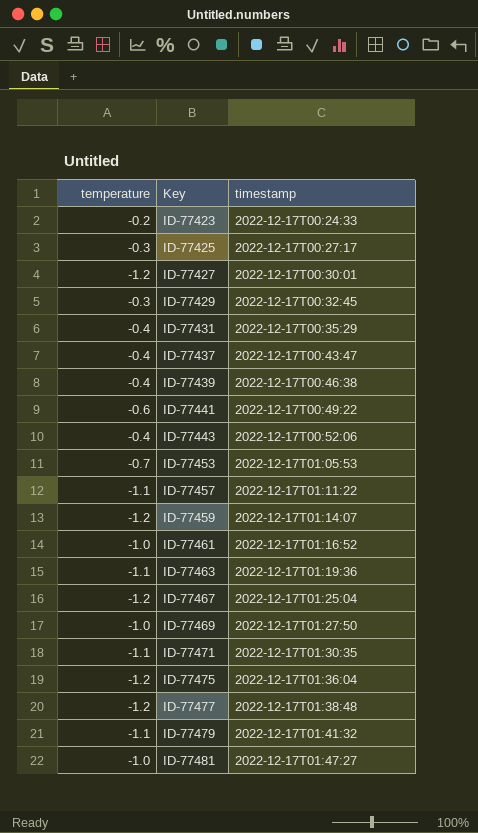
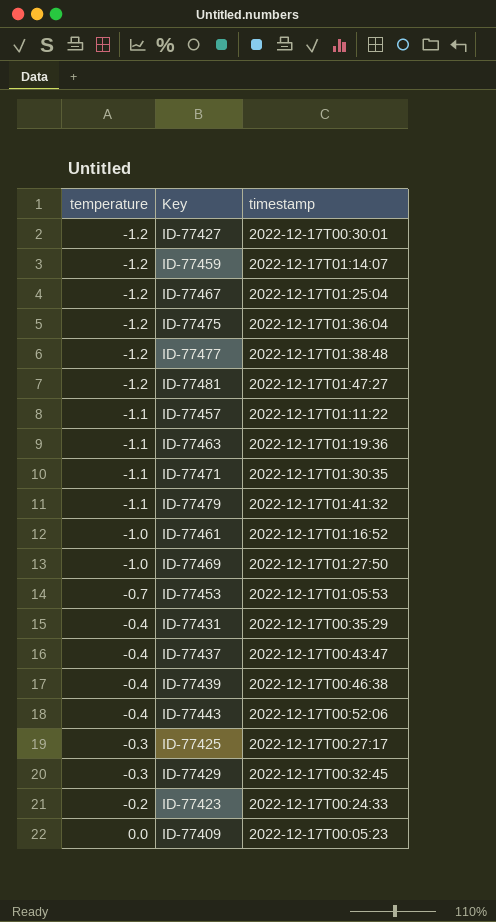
row order: Key ascending -> temperature ascending
row ID-77441: -0.6 | 2022-12-17T00:49:22 -> none
ID-77481 | temperature: -1.0 -> -1.2
row ID-77409: none -> 0.0 | 2022-12-17T00:05:23

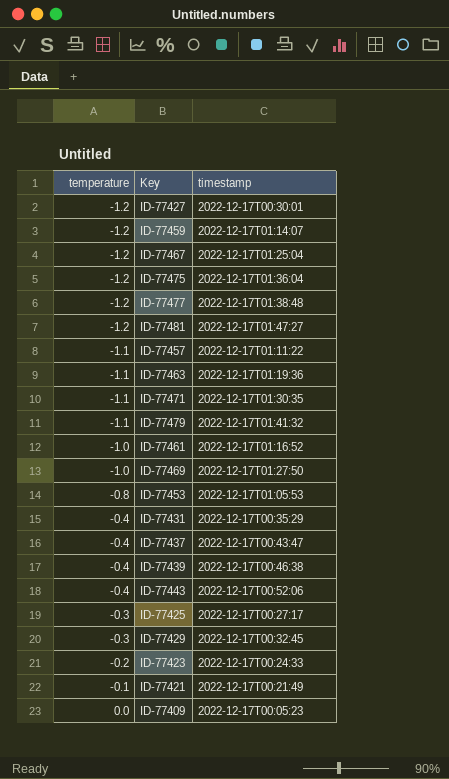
ID-77453 | temperature: -0.7 -> -0.8
row ID-77421: none -> -0.1 | 2022-12-17T00:21:49

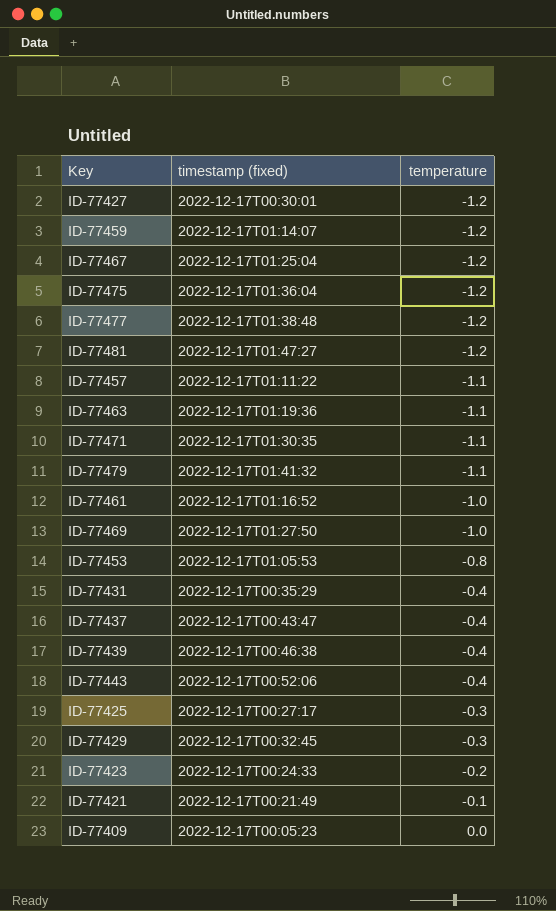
column name: timestamp -> timestamp (fixed)
column temperature | position: 1 -> 3

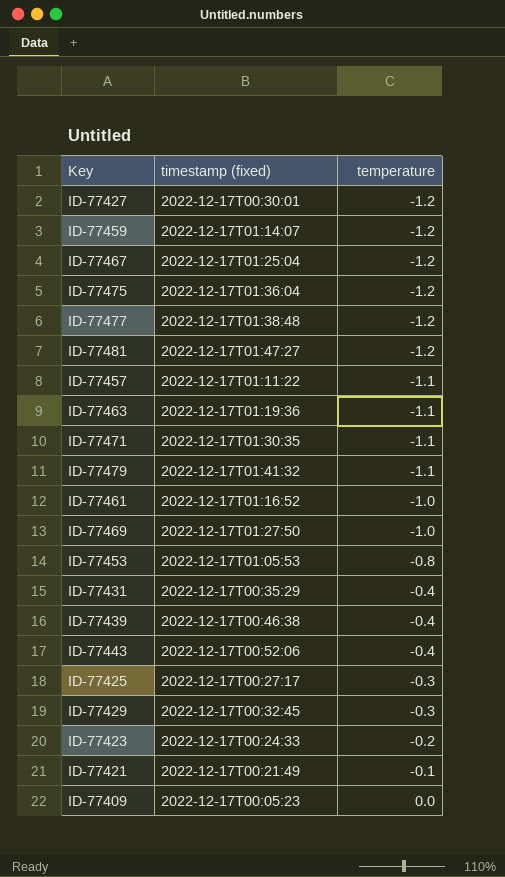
row ID-77437: 2022-12-17T00:43:47 | -0.4 -> none

